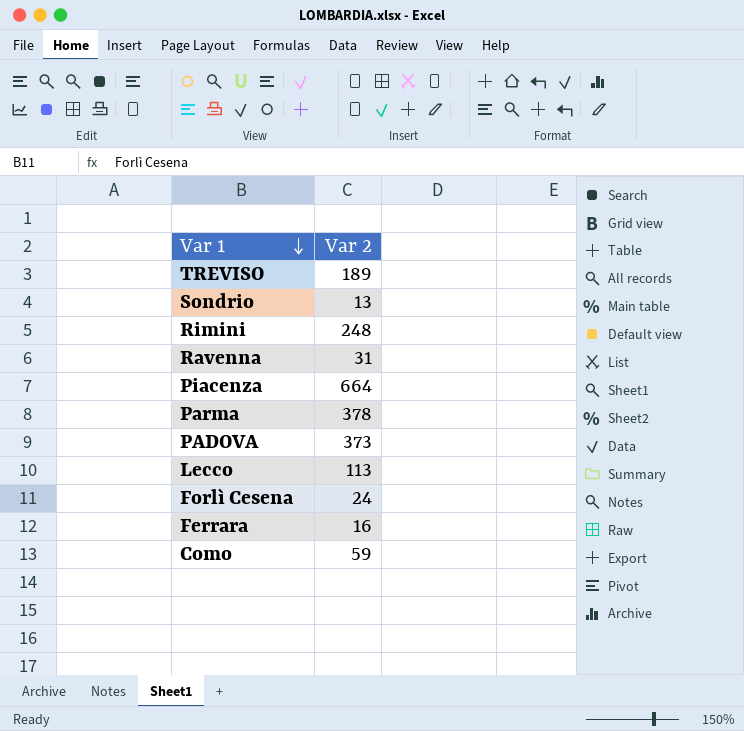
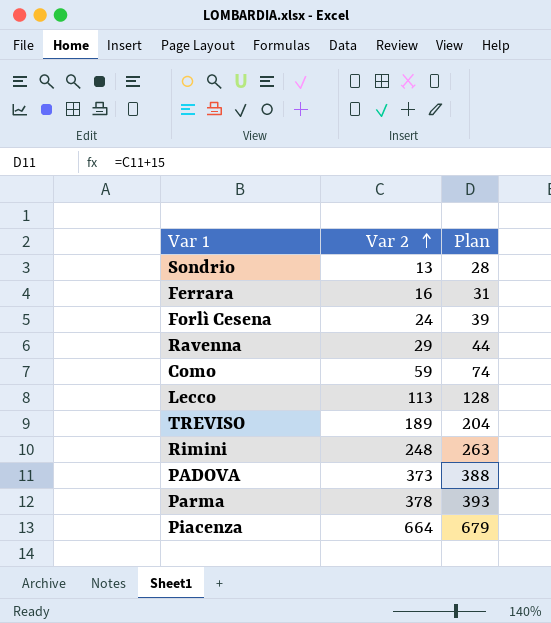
row order: Var 1 descending -> Var 2 ascending
column Plan | formula: none -> [Var 2] + 15
Ravenna | Var 2: 31 -> 29

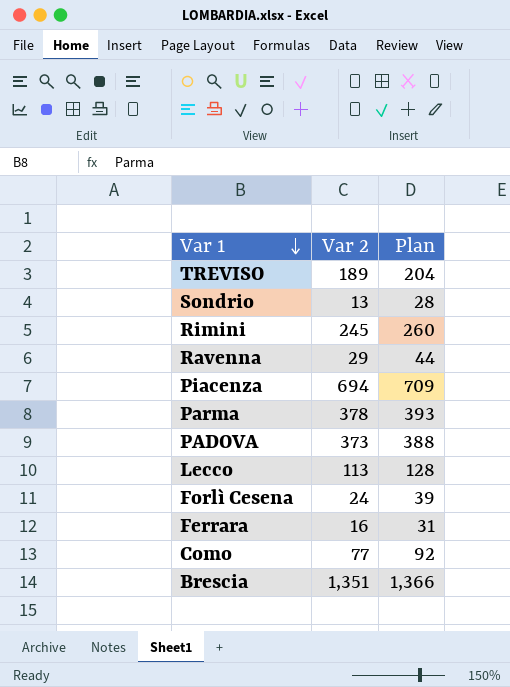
row order: Var 2 ascending -> Var 1 descending
Rimini | Var 2: 248 -> 245
Rimini | Plan: 263 -> 260
Piacenza | Var 2: 664 -> 694
Piacenza | Plan: 679 -> 709
Como | Var 2: 59 -> 77
Como | Plan: 74 -> 92
row Brescia: none -> 1,351 | 1,366

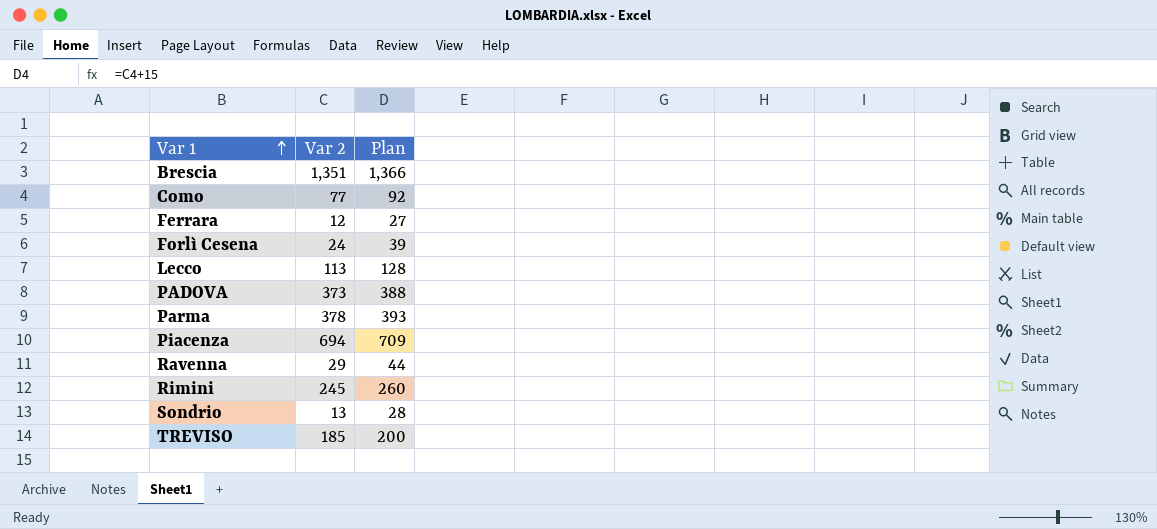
row order: Var 1 descending -> Var 1 ascending
Ferrara | Var 2: 16 -> 12
Ferrara | Plan: 31 -> 27
TREVISO | Var 2: 189 -> 185
TREVISO | Plan: 204 -> 200

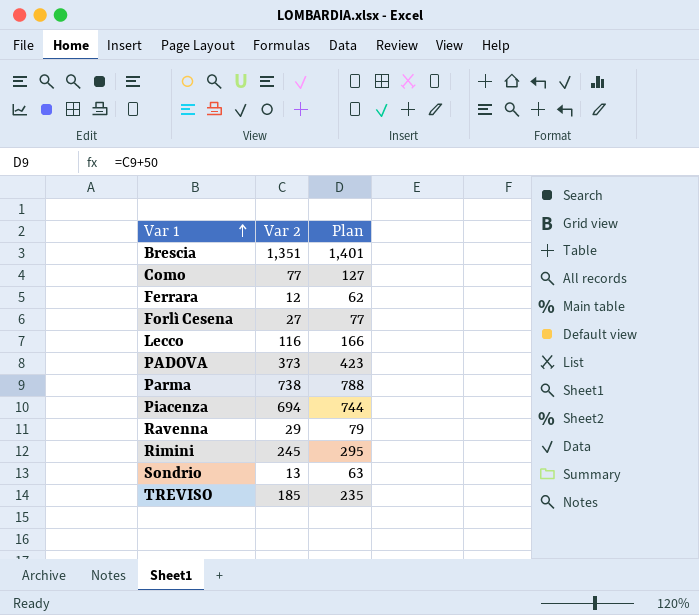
column Plan | formula: [Var 2] + 15 -> [Var 2] + 50
Forlì Cesena | Var 2: 24 -> 27
Lecco | Var 2: 113 -> 116
Parma | Var 2: 378 -> 738

